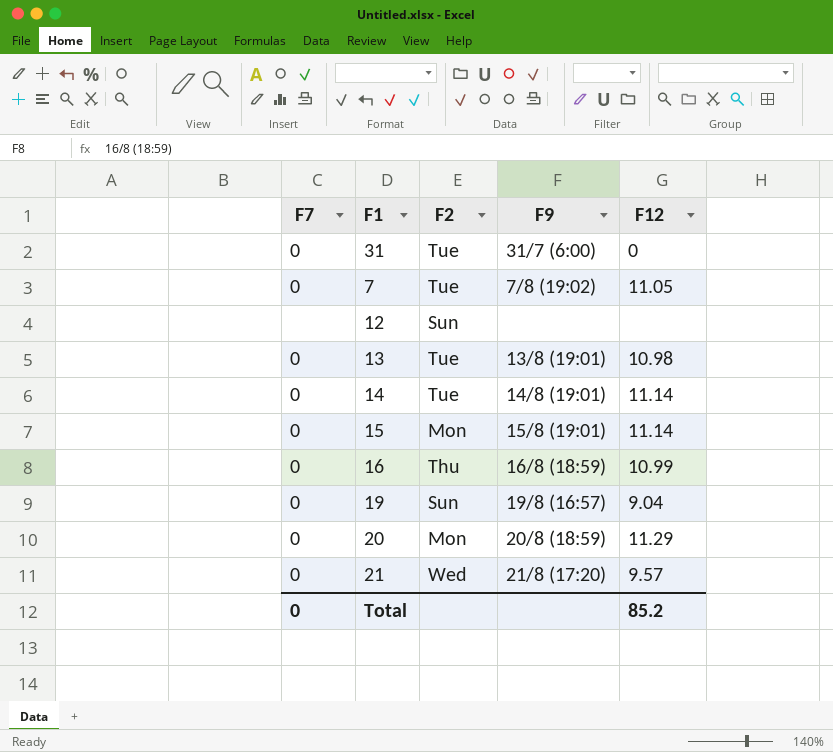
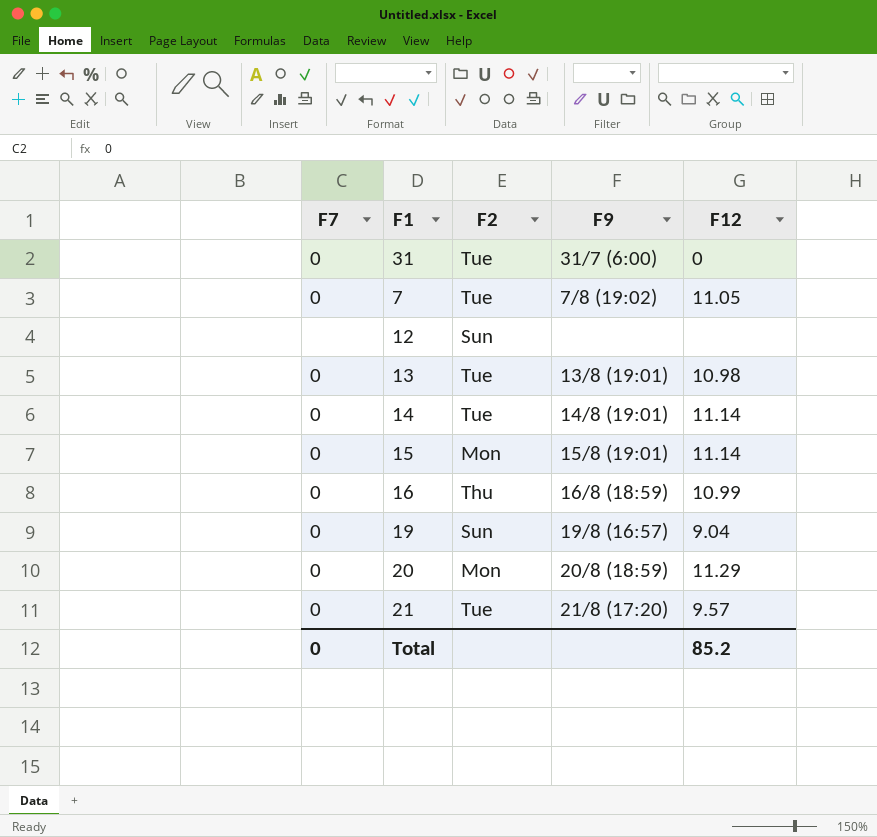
21 | F2: Wed -> Tue

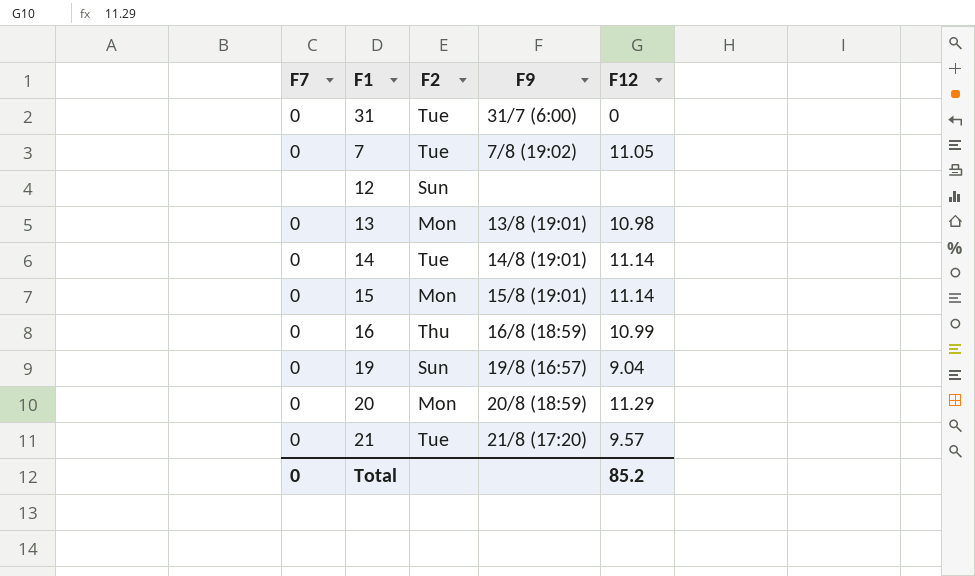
13 | F2: Tue -> Mon

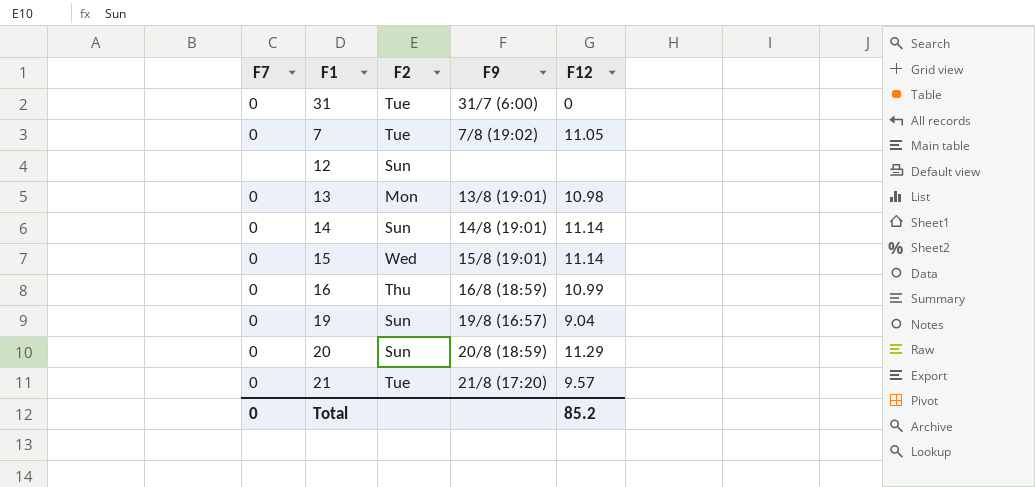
14 | F2: Tue -> Sun
15 | F2: Mon -> Wed
20 | F2: Mon -> Sun

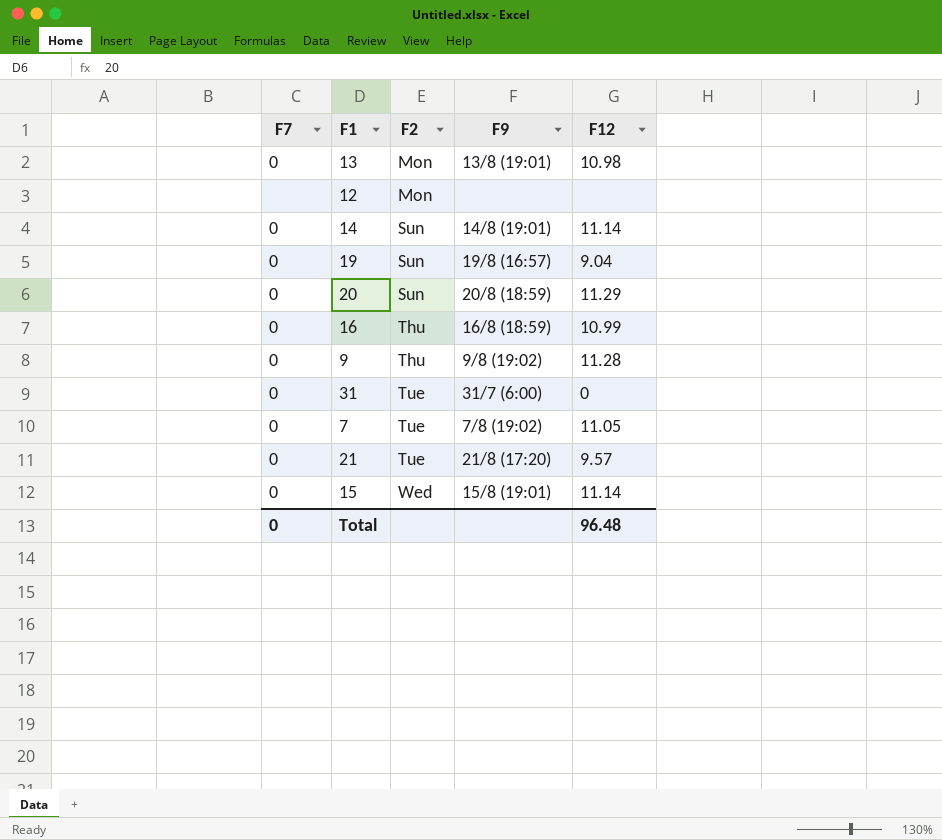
row order: none -> F2 ascending
12 | F2: Sun -> Mon
row 9: none -> 0 | Thu | 9/8 (19:02) | 11.28
Total | F12: 85.2 -> 96.48

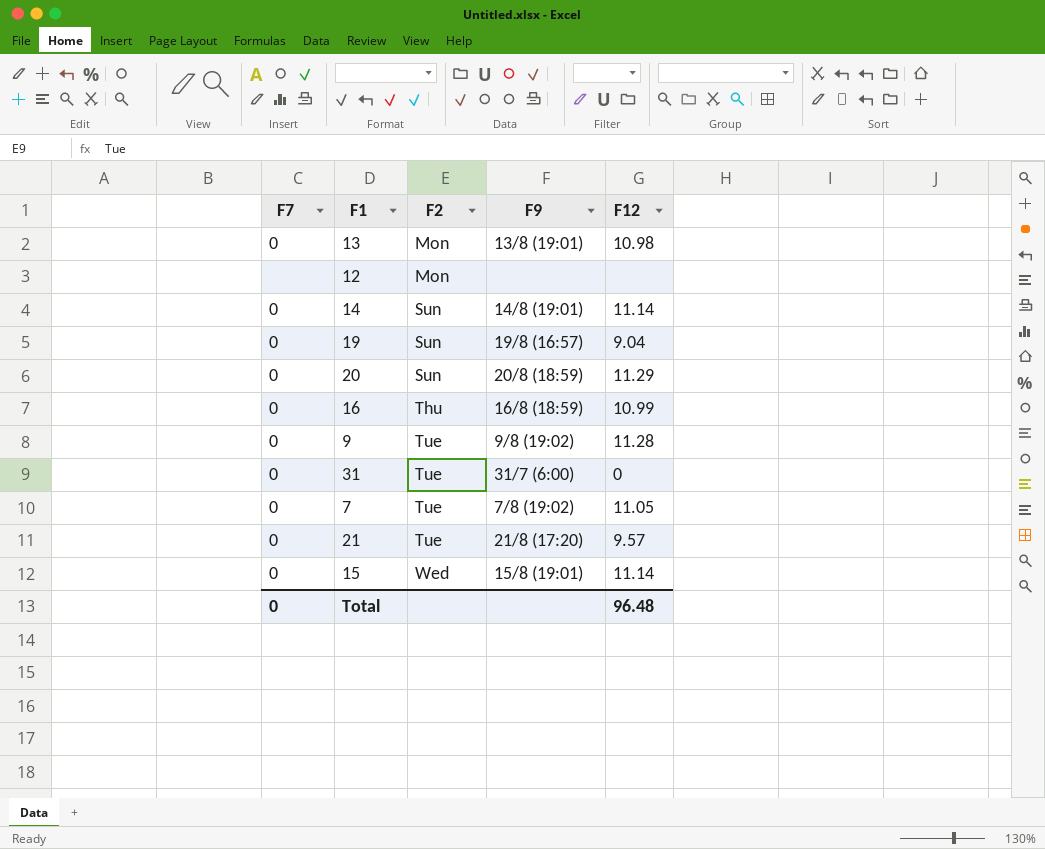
9 | F2: Thu -> Tue

